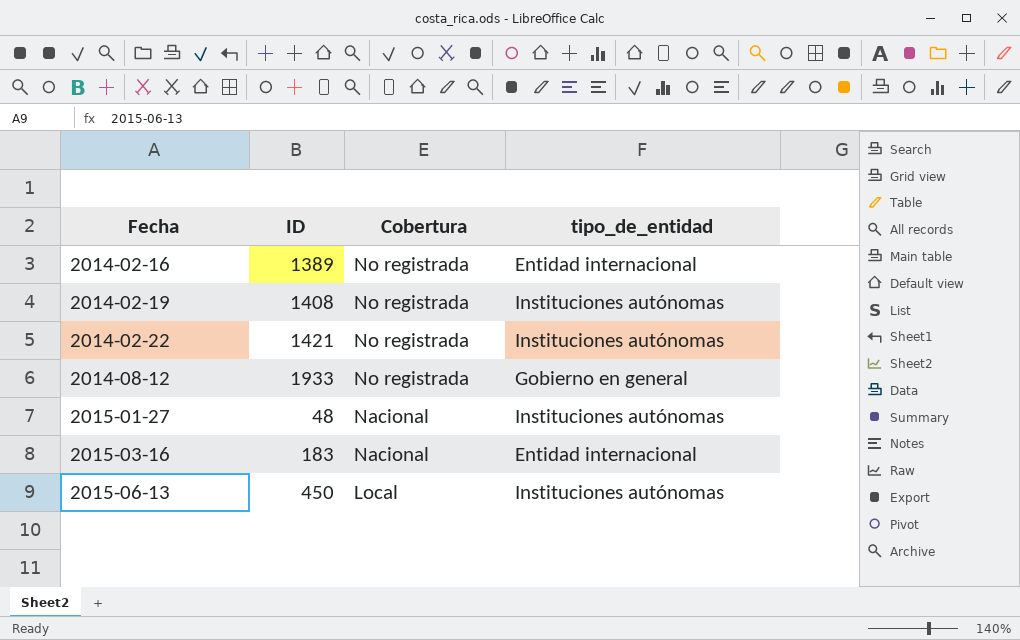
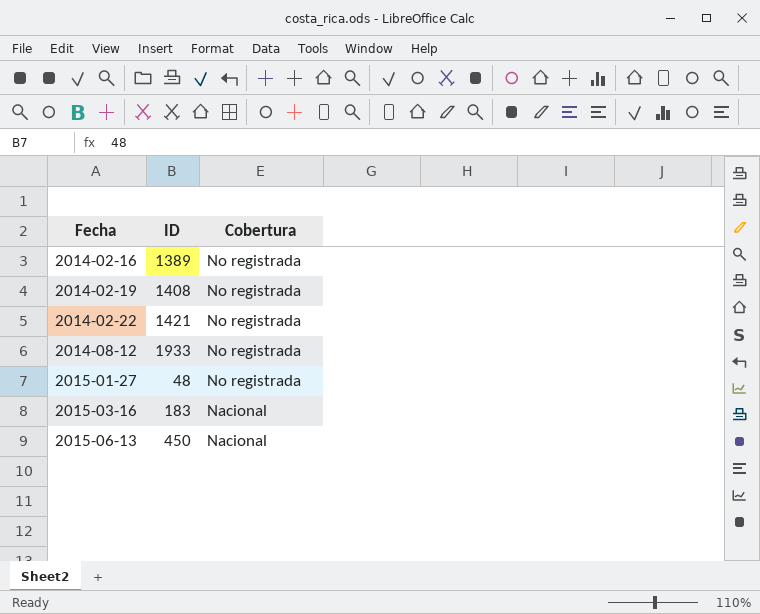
column tipo_de_entidad | position: 4 -> none
2015-01-27 | Cobertura: Nacional -> No registrada
2015-06-13 | Cobertura: Local -> Nacional

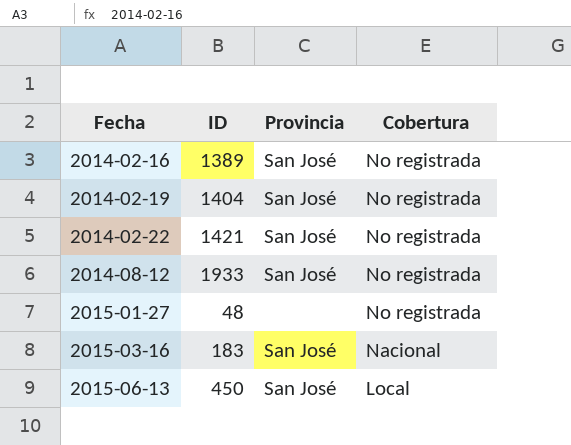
column Provincia | position: none -> 3
2014-02-19 | ID: 1408 -> 1404
2015-06-13 | Cobertura: Nacional -> Local

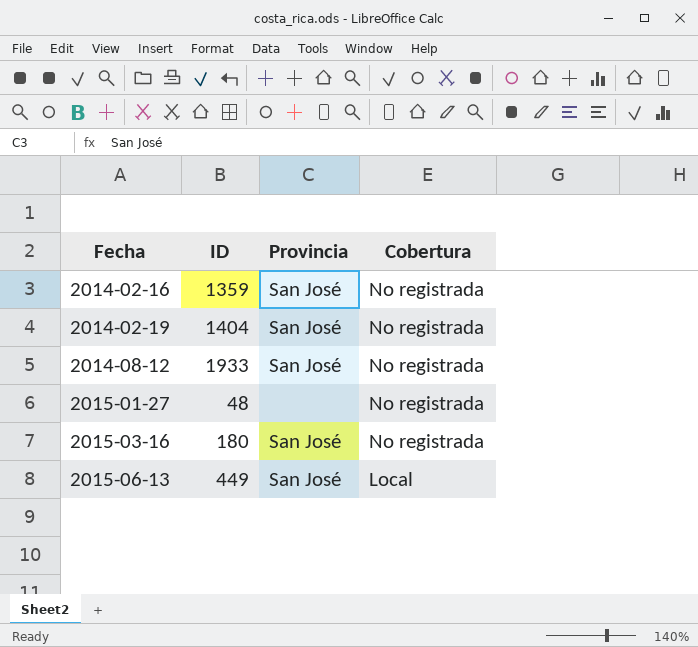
row 2014-02-22: 1421 | San José | No registrada -> none
2014-02-16 | ID: 1389 -> 1359
2015-03-16 | ID: 183 -> 180
2015-03-16 | Cobertura: Nacional -> No registrada
2015-06-13 | ID: 450 -> 449

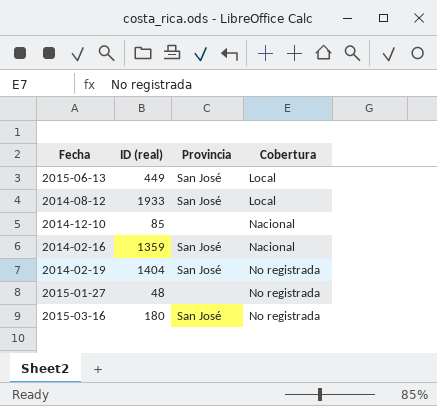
row order: Fecha ascending -> Cobertura ascending
column name: ID -> ID (real)
2014-08-12 | Cobertura: No registrada -> Local
row 2014-12-10: none -> 85 | none | Nacional
2014-02-16 | Cobertura: No registrada -> Nacional

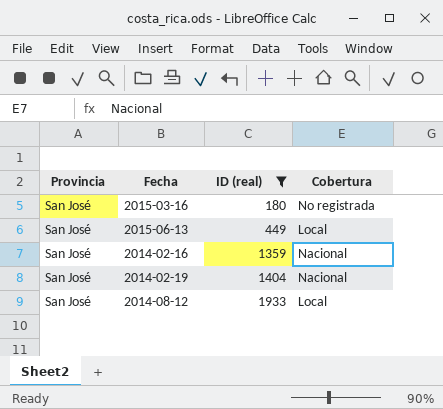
filter: none -> ID (real) >= 180
row order: Cobertura ascending -> ID (real) ascending
column Provincia | position: 3 -> 1
2014-02-19 | Cobertura: No registrada -> Nacional

